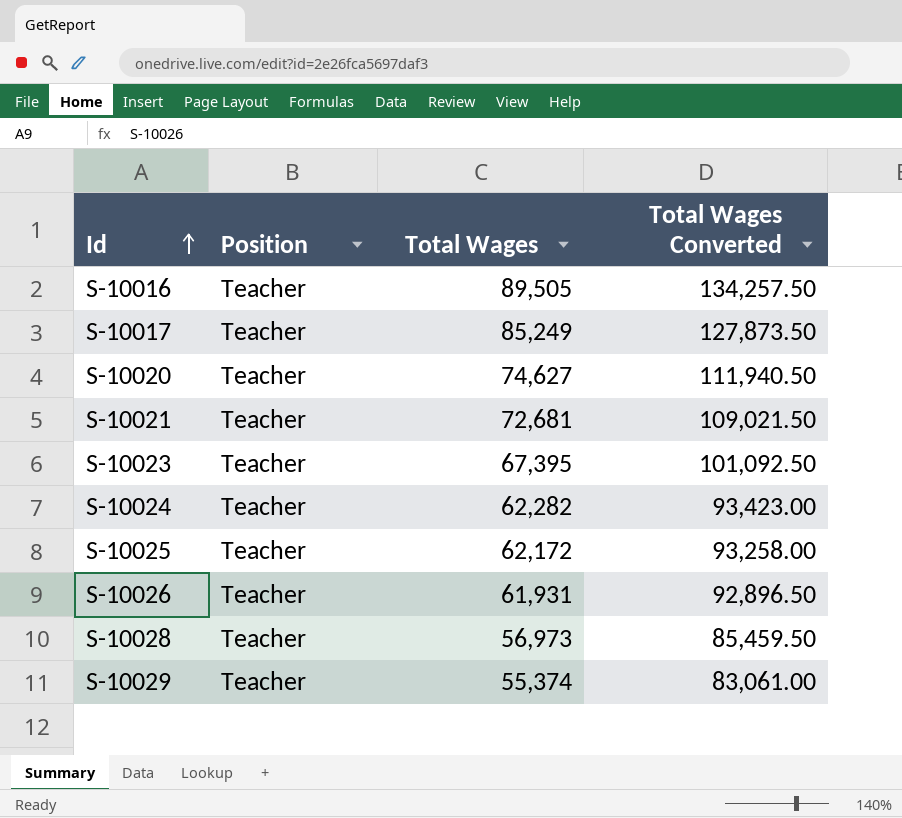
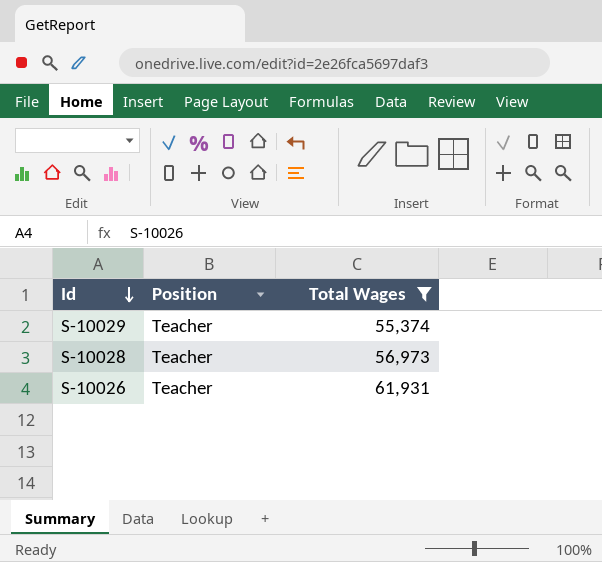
filter: none -> Total Wages <= 61,931
row order: Id ascending -> Id descending
column Total Wages Converted | formula: [Total Wages] * 1.5 -> none

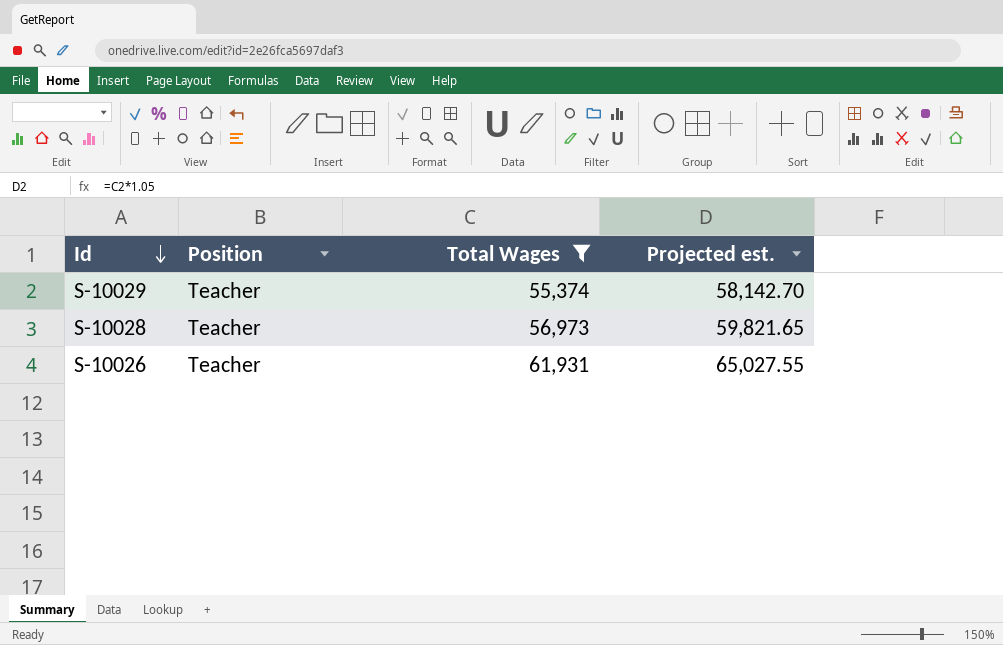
column Projected est. | formula: none -> [Total Wages] * 1.05

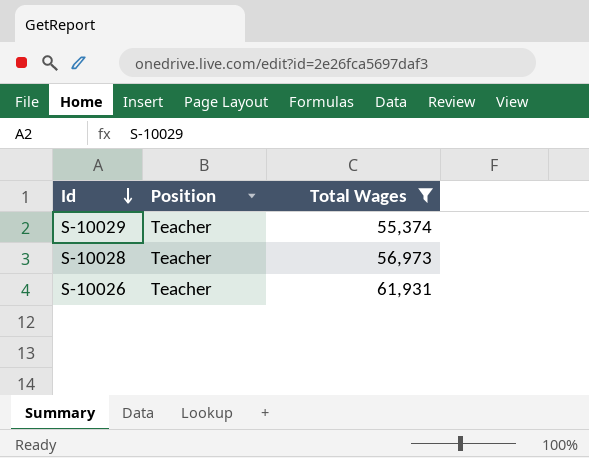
column Projected est. | formula: [Total Wages] * 1.05 -> none

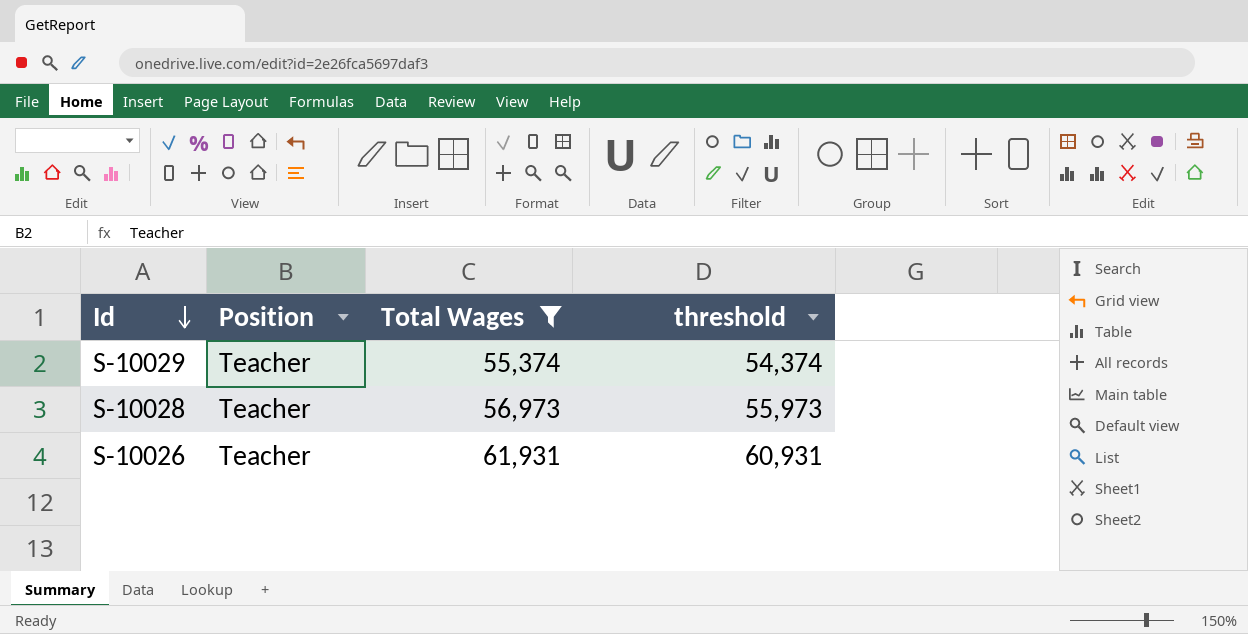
column threshold | formula: none -> [Total Wages] - 1000

